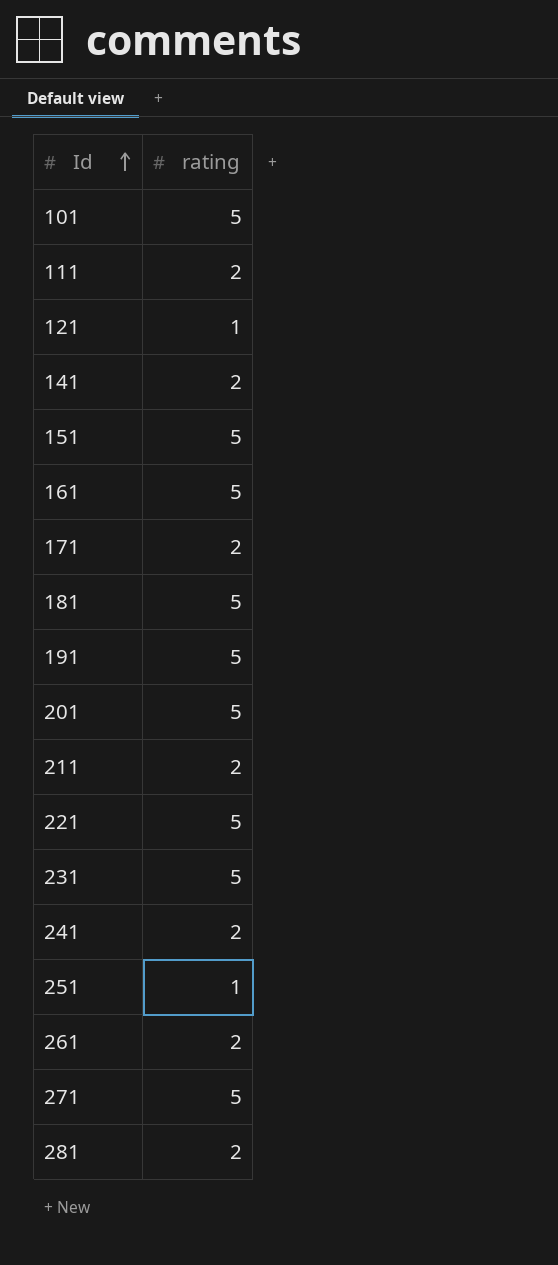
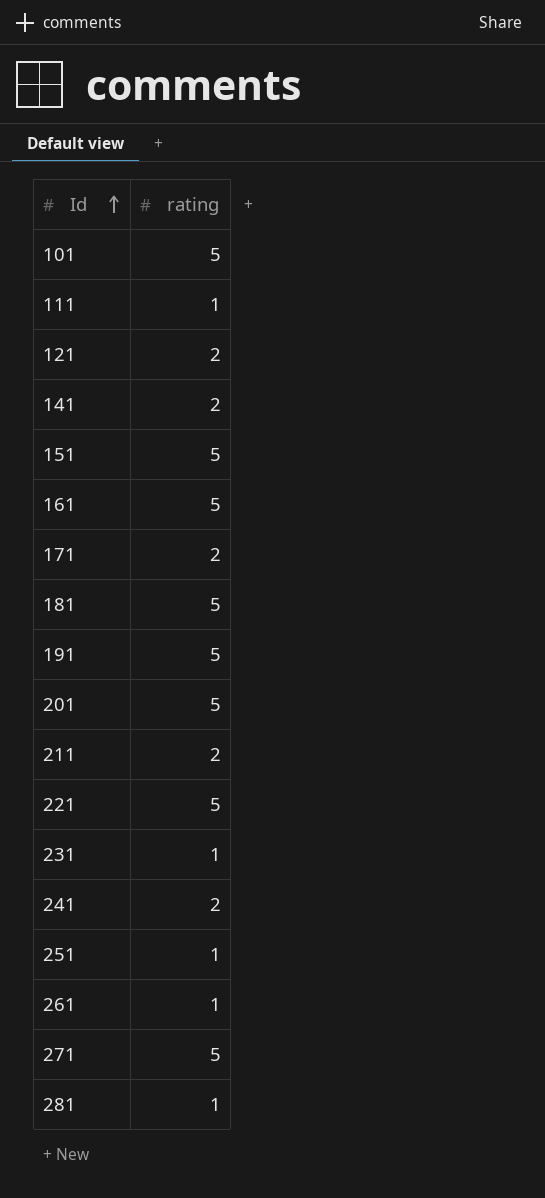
111 | rating: 2 -> 1
121 | rating: 1 -> 2
231 | rating: 5 -> 1
261 | rating: 2 -> 1
281 | rating: 2 -> 1

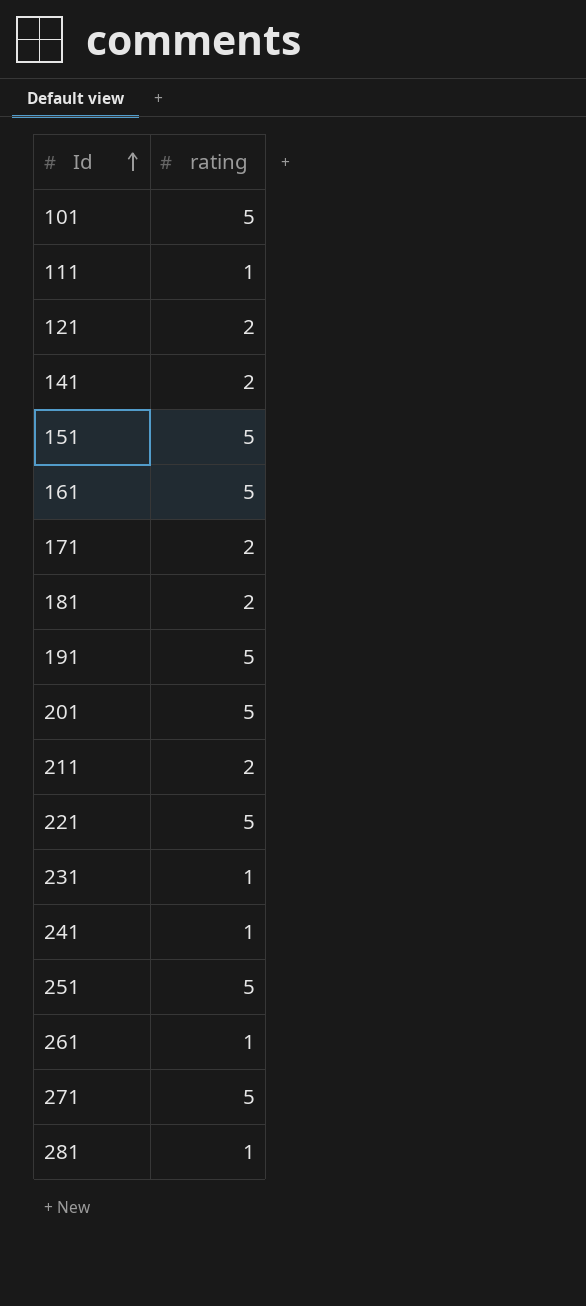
181 | rating: 5 -> 2
241 | rating: 2 -> 1
251 | rating: 1 -> 5

